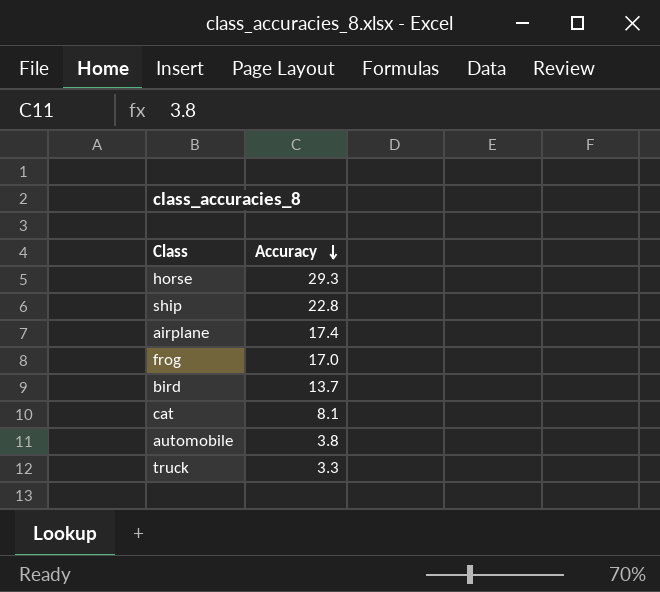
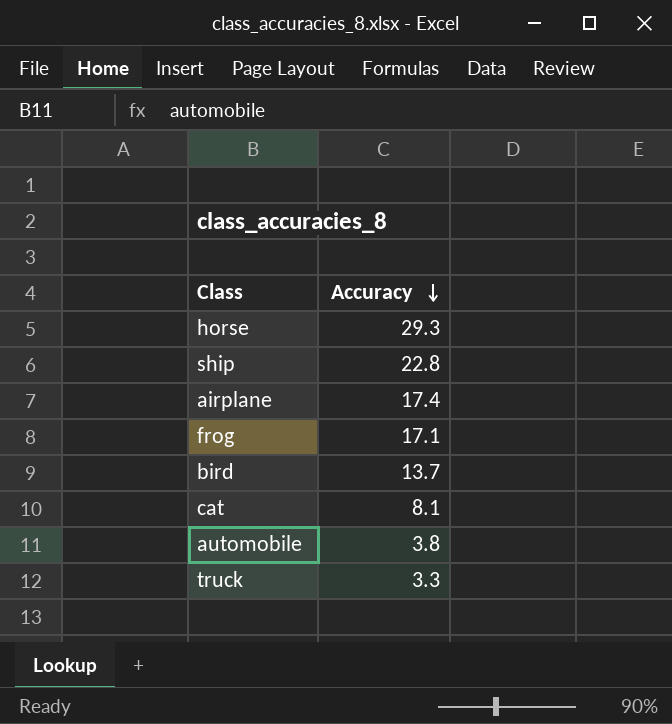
frog | Accuracy: 17.0 -> 17.1

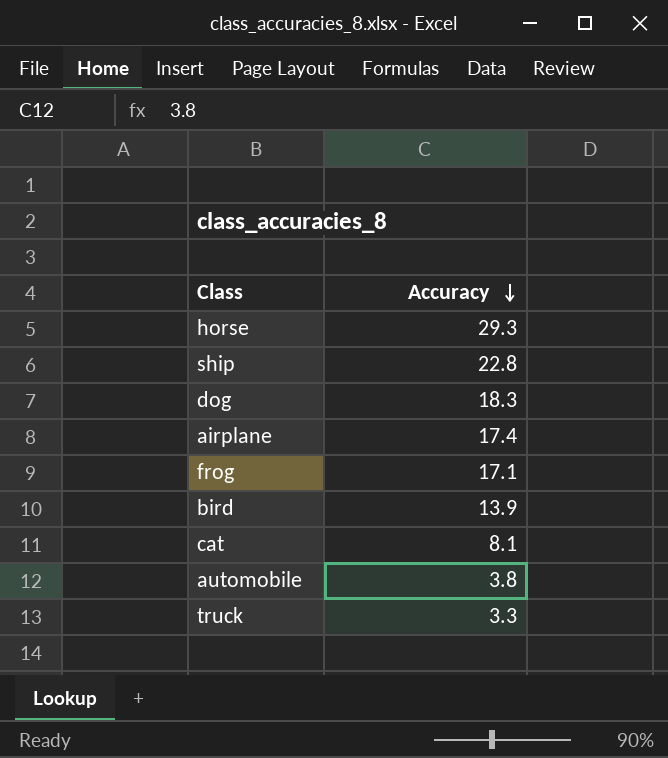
row dog: none -> 18.3
bird | Accuracy: 13.7 -> 13.9

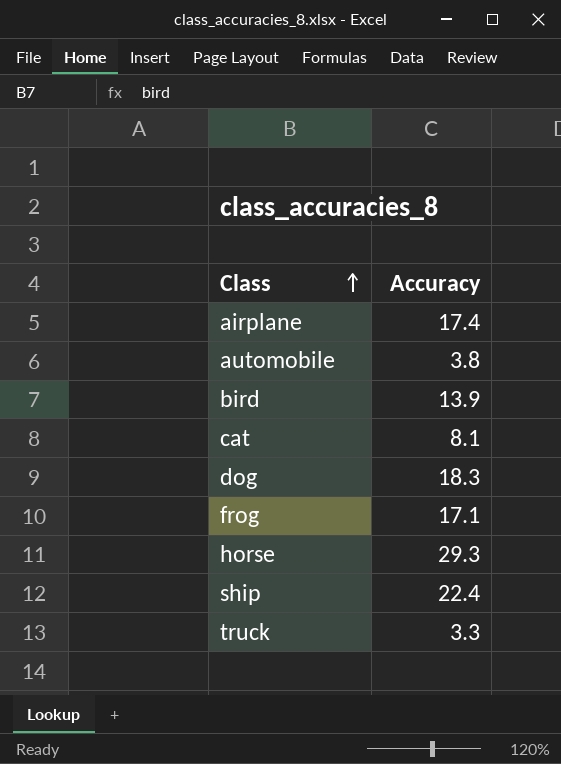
row order: Accuracy descending -> Class ascending
ship | Accuracy: 22.8 -> 22.4

